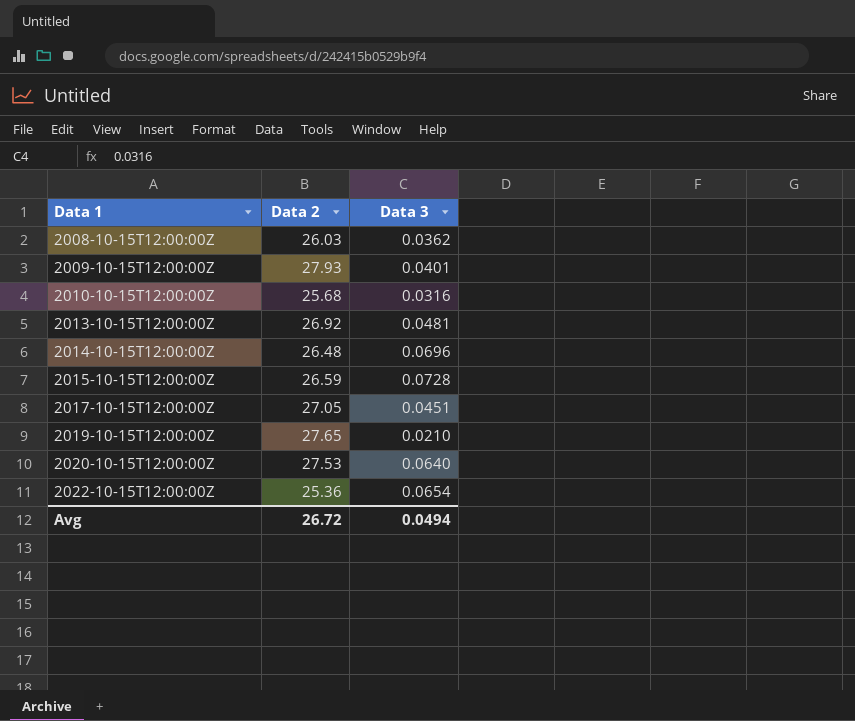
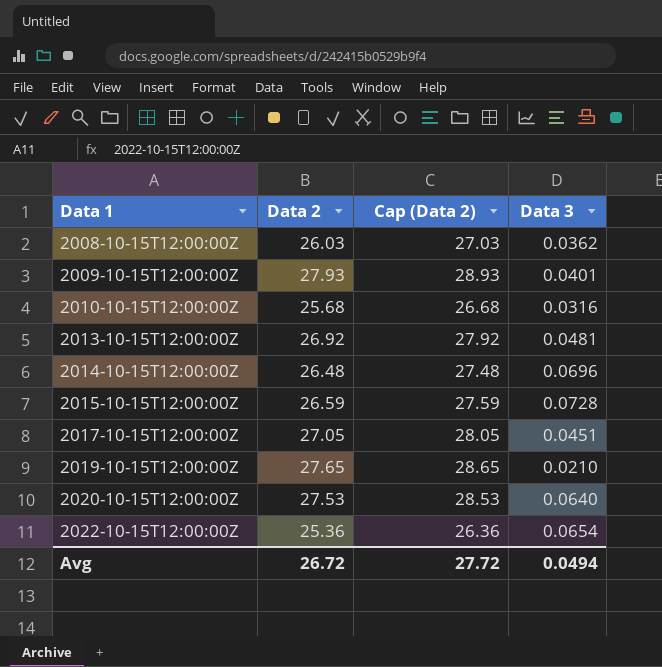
column Cap (Data 2) | formula: none -> [Data 2] + 1

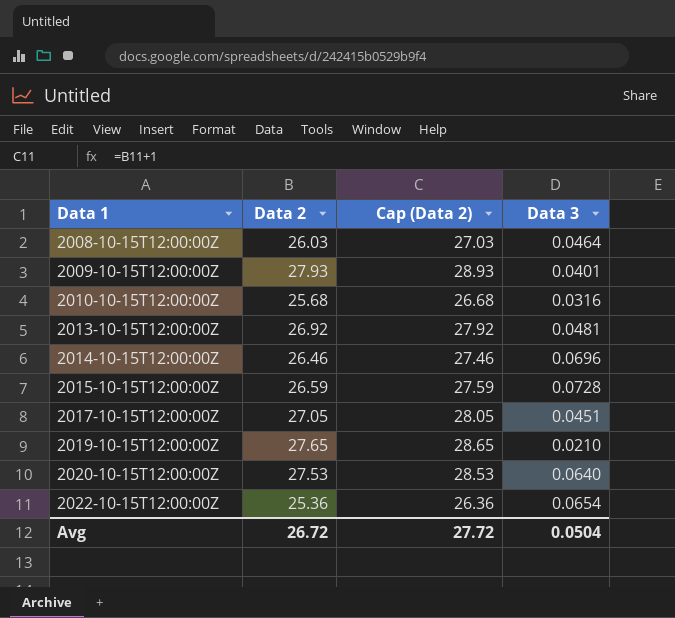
2008-10-15T12:00:00Z | Data 3: 0.0362 -> 0.0464
2014-10-15T12:00:00Z | Data 2: 26.48 -> 26.46
2014-10-15T12:00:00Z | Cap (Data 2): 27.48 -> 27.46
Avg | Data 3: 0.0494 -> 0.0504

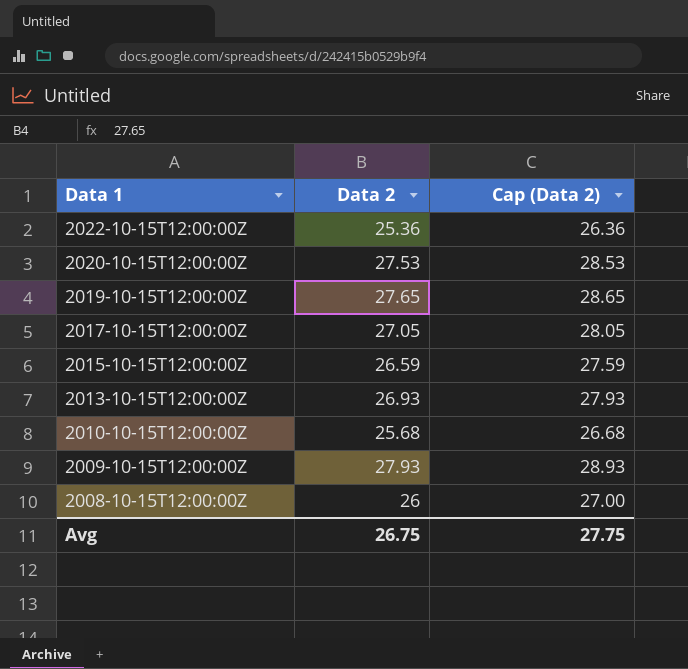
row order: Data 1 ascending -> Data 1 descending
column Data 3 | position: 4 -> none
row 2014-10-15T12:00:00Z: 26.46 | 27.46 | 0.0696 -> none
2013-10-15T12:00:00Z | Data 2: 26.92 -> 26.93
2013-10-15T12:00:00Z | Cap (Data 2): 27.92 -> 27.93
2008-10-15T12:00:00Z | Data 2: 26.03 -> 26
2008-10-15T12:00:00Z | Cap (Data 2): 27.03 -> 27.00
Avg | Data 2: 26.72 -> 26.75
Avg | Cap (Data 2): 27.72 -> 27.75

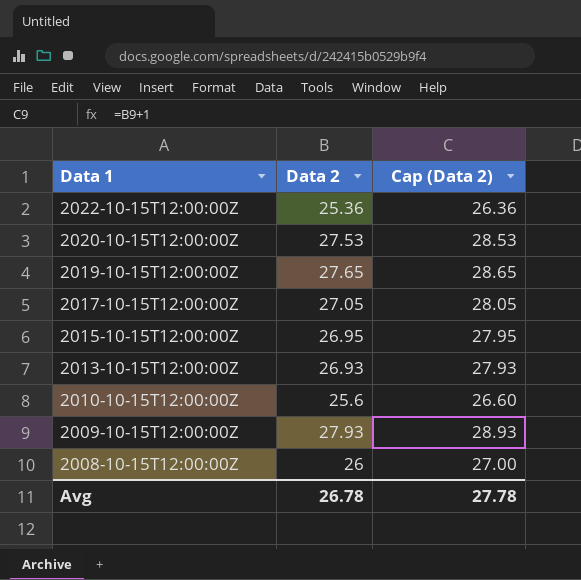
2015-10-15T12:00:00Z | Data 2: 26.59 -> 26.95
2015-10-15T12:00:00Z | Cap (Data 2): 27.59 -> 27.95
2010-10-15T12:00:00Z | Data 2: 25.68 -> 25.6
2010-10-15T12:00:00Z | Cap (Data 2): 26.68 -> 26.60
Avg | Data 2: 26.75 -> 26.78
Avg | Cap (Data 2): 27.75 -> 27.78

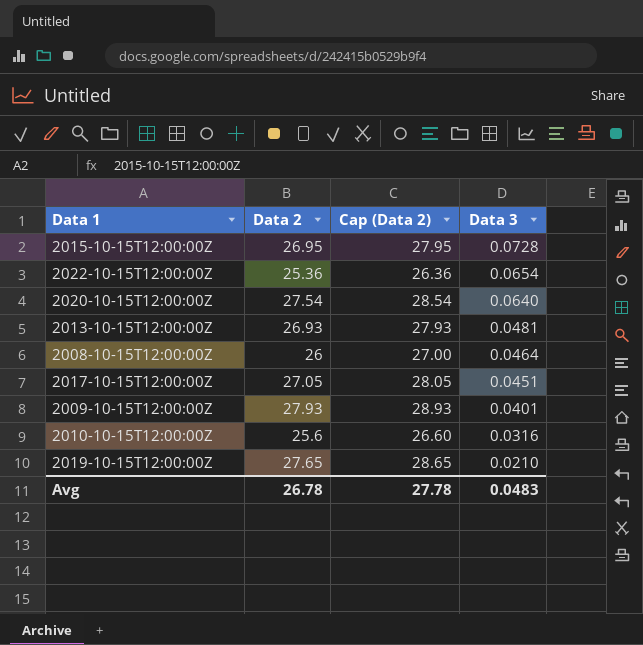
row order: Data 1 descending -> Data 3 descending
column Data 3 | position: none -> 4
2020-10-15T12:00:00Z | Data 2: 27.53 -> 27.54
2020-10-15T12:00:00Z | Cap (Data 2): 28.53 -> 28.54

